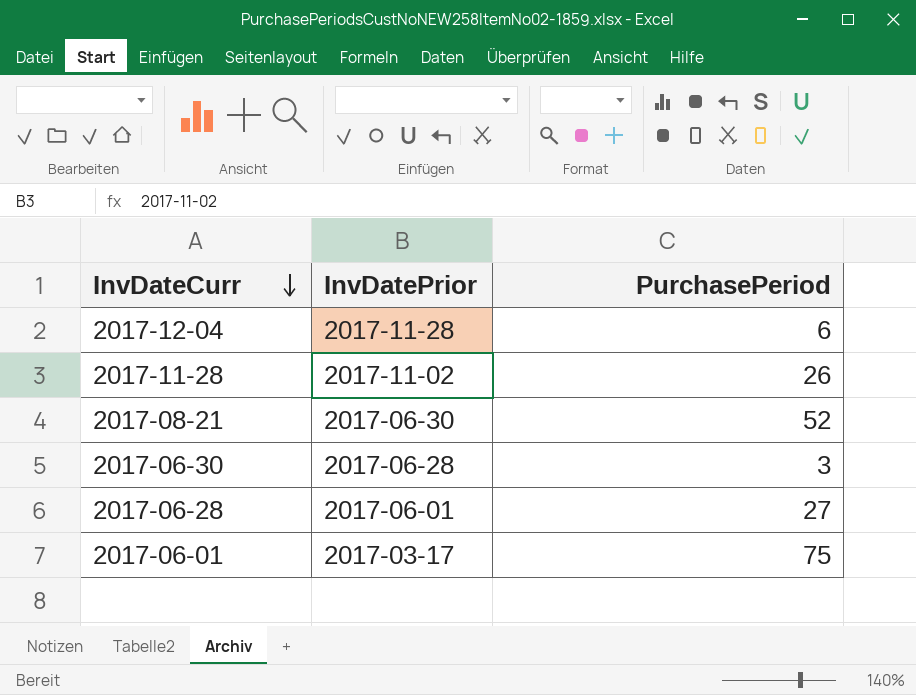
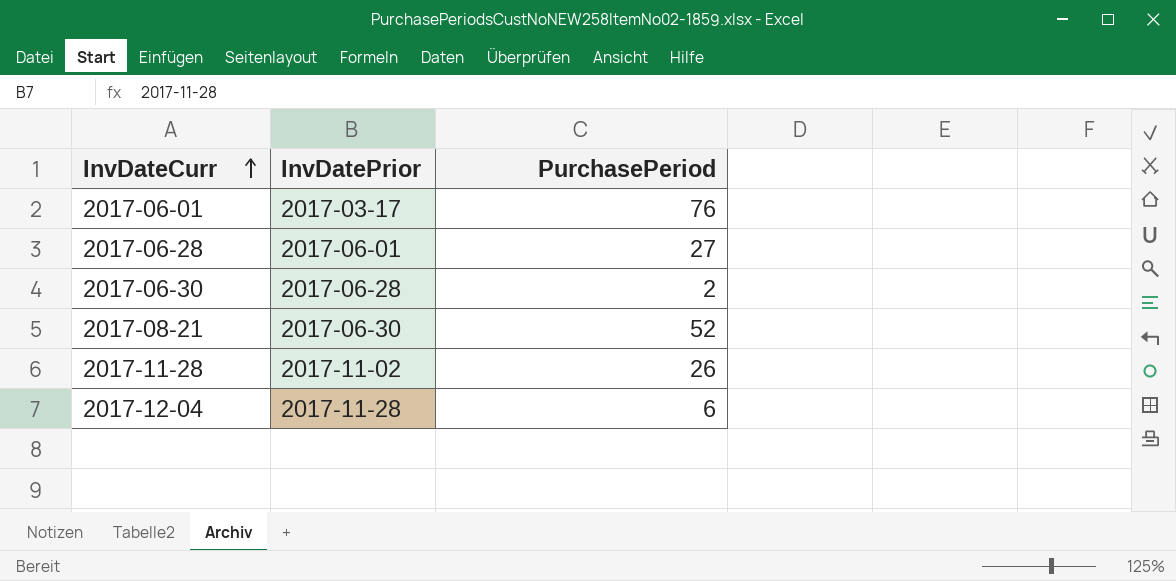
row order: InvDateCurr descending -> InvDateCurr ascending
2017-06-01 | PurchasePeriod: 75 -> 76
2017-06-30 | PurchasePeriod: 3 -> 2

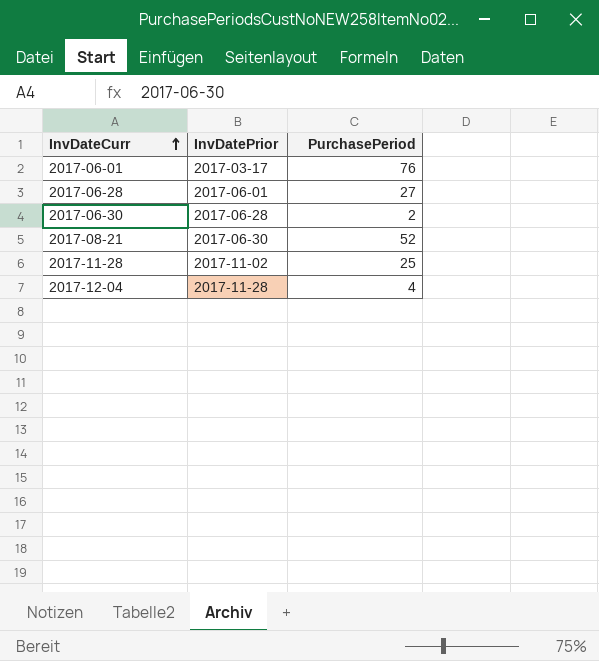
2017-11-28 | PurchasePeriod: 26 -> 25
2017-12-04 | PurchasePeriod: 6 -> 4

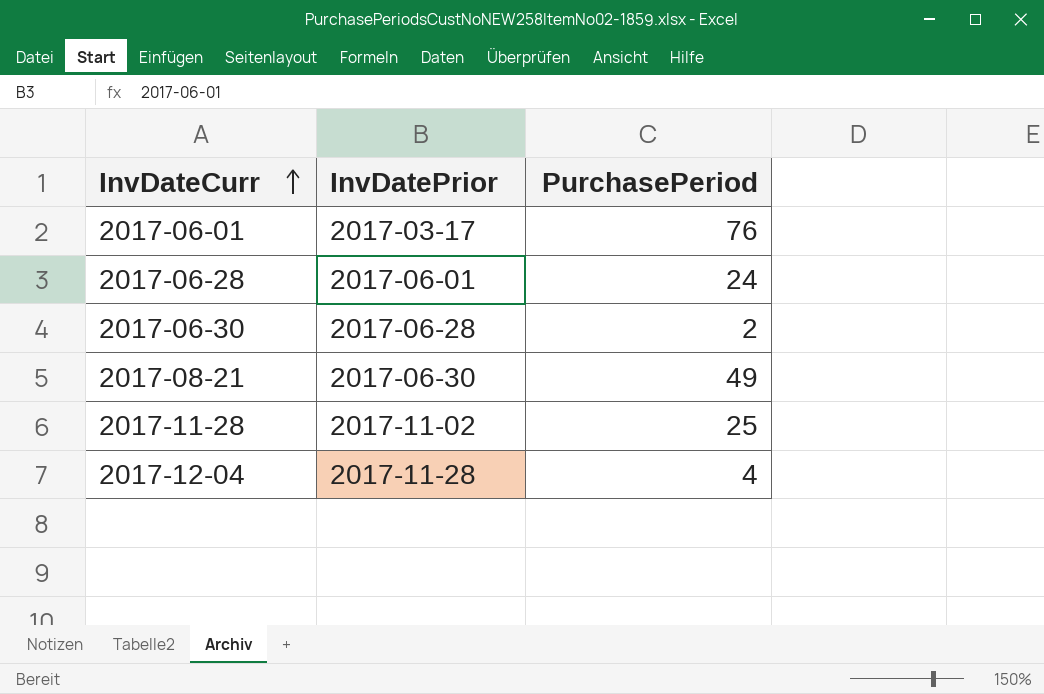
2017-06-28 | PurchasePeriod: 27 -> 24
2017-08-21 | PurchasePeriod: 52 -> 49

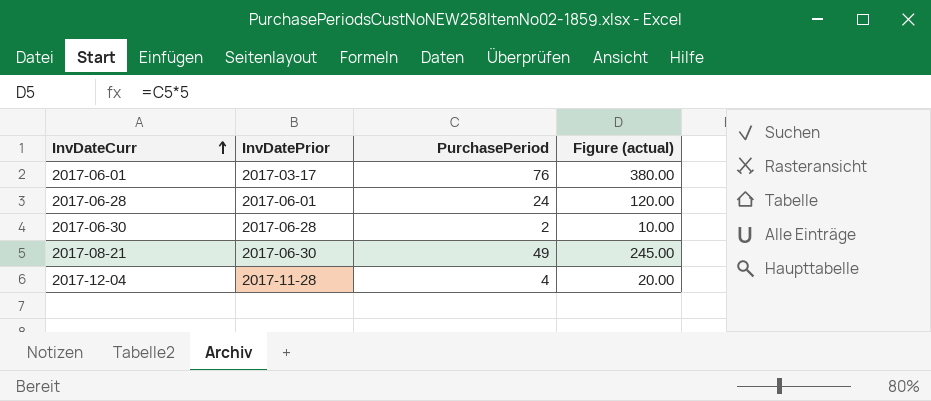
column Figure (actual) | formula: none -> [PurchasePeriod] * 5
row 2017-11-28: 2017-11-02 | 25 -> none

